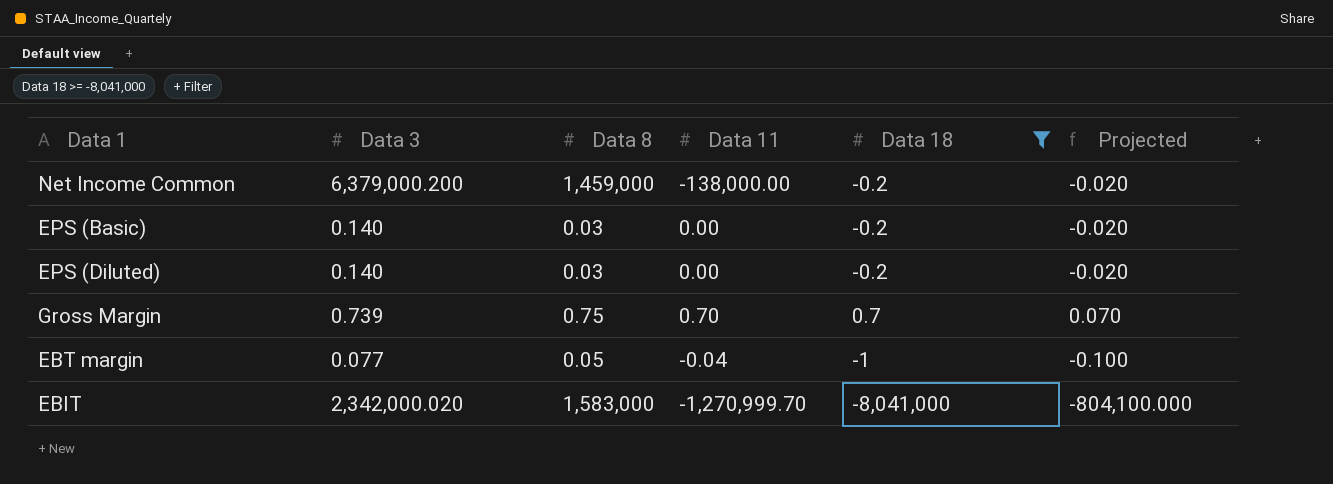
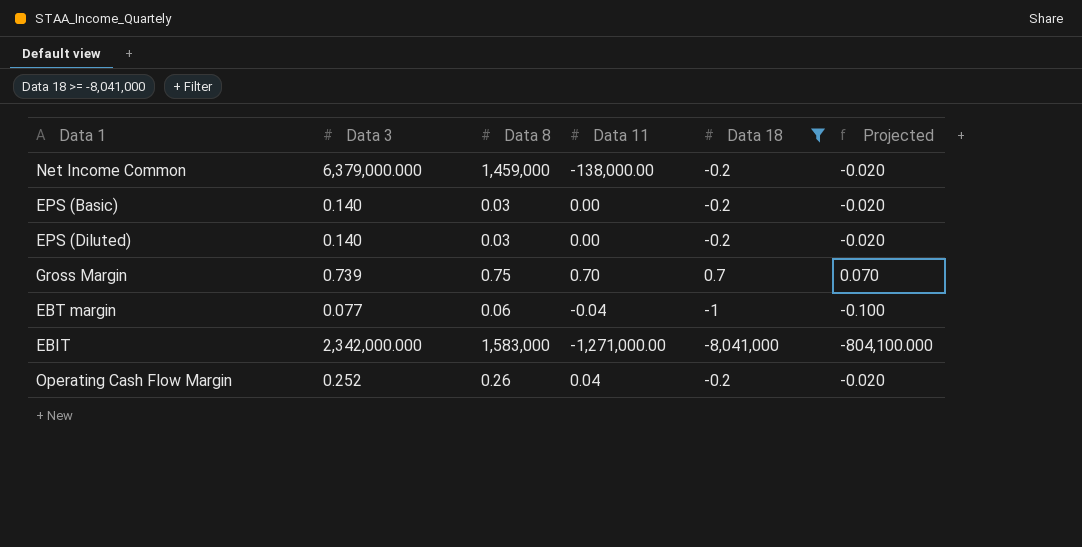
Net Income Common | Data 3: 6,379,000.200 -> 6,379,000.000
EBT margin | Data 8: 0.05 -> 0.06
EBIT | Data 3: 2,342,000.020 -> 2,342,000.000
EBIT | Data 11: -1,270,999.70 -> -1,271,000.00
row Operating Cash Flow Margin: none -> 0.252 | 0.26 | 0.04 | -0.2 | -0.020

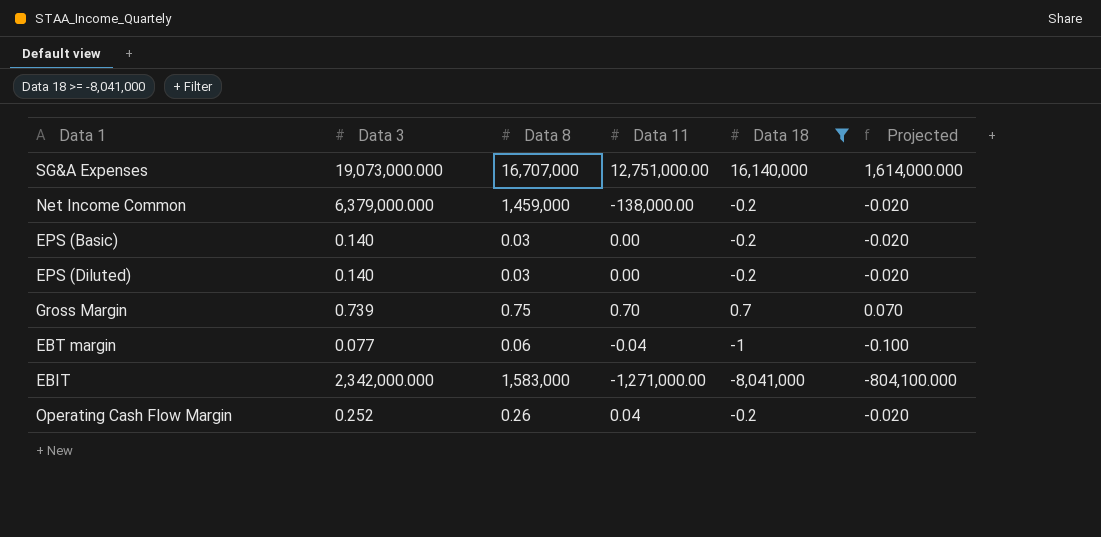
row SG&A Expenses: none -> 19,073,000.000 | 16,707,000 | 12,751,000.00 | 16,140,000 | 1,614,000.000

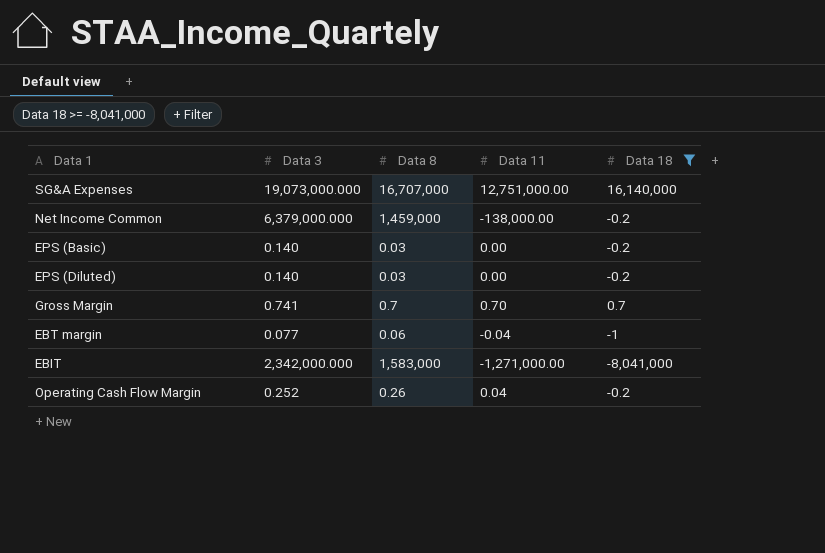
column Projected | formula: [Data 18] * 0.1 -> none
Gross Margin | Data 3: 0.739 -> 0.741
Gross Margin | Data 8: 0.75 -> 0.7

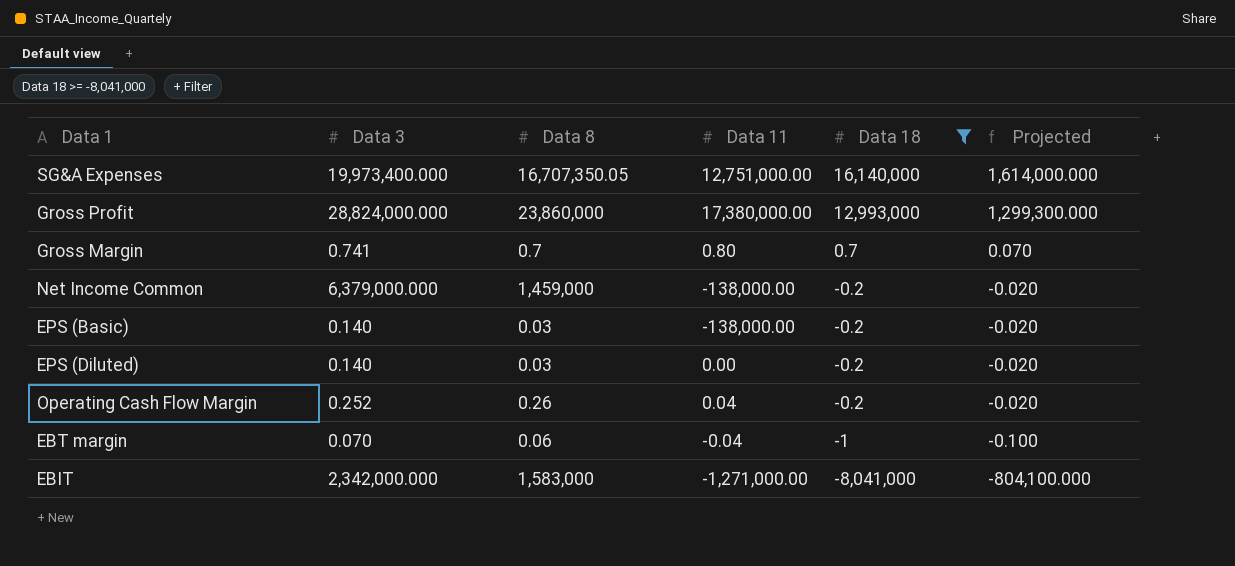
row order: none -> Data 18 descending
column Projected | formula: none -> [Data 18] * 0.1
SG&A Expenses | Data 3: 19,073,000.000 -> 19,973,400.000
SG&A Expenses | Data 8: 16,707,000 -> 16,707,350.05
row Gross Profit: none -> 28,824,000.000 | 23,860,000 | 17,380,000.00 | 12,993,000 | 1,299,300.000
Gross Margin | Data 11: 0.70 -> 0.80
EPS (Basic) | Data 11: 0.00 -> -138,000.00
EBT margin | Data 3: 0.077 -> 0.070

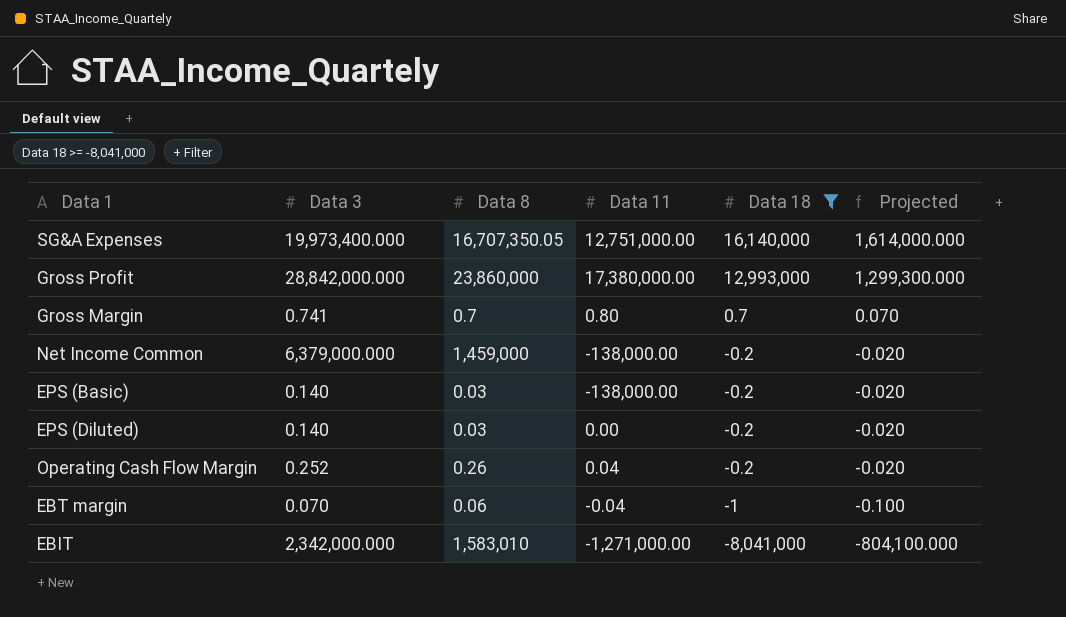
Gross Profit | Data 3: 28,824,000.000 -> 28,842,000.000
EBIT | Data 8: 1,583,000 -> 1,583,010

